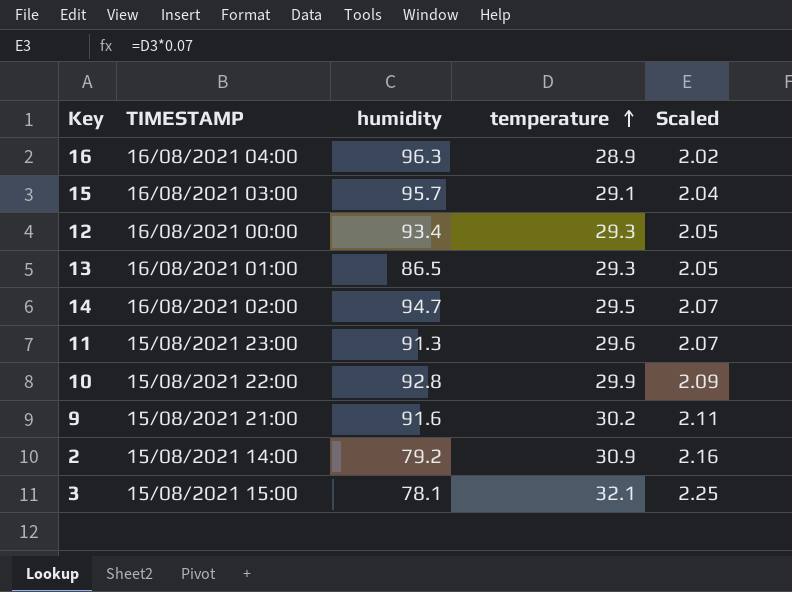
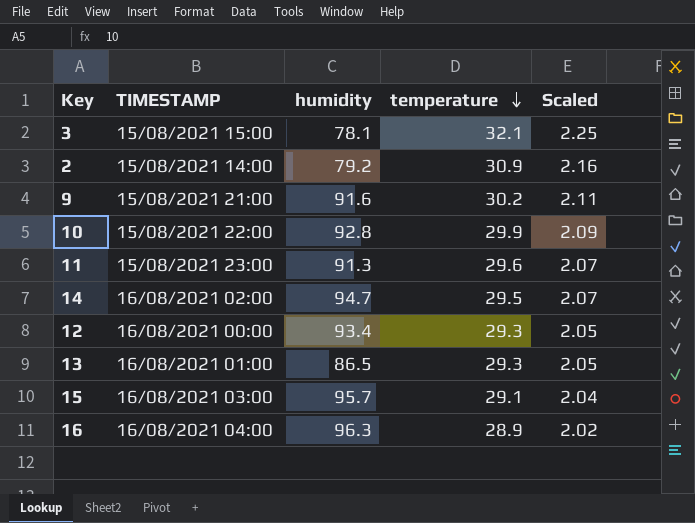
row order: temperature ascending -> temperature descending

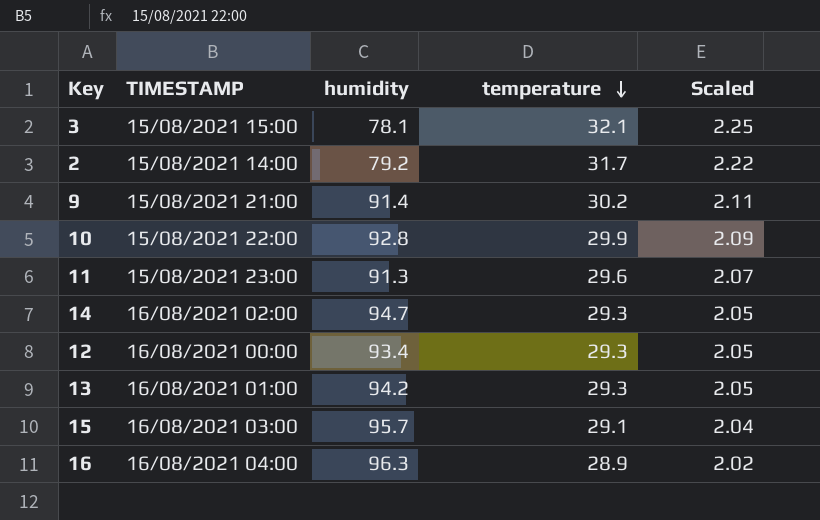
2 | temperature: 30.9 -> 31.7
2 | Scaled: 2.16 -> 2.22
9 | humidity: 91.6 -> 91.4
14 | temperature: 29.5 -> 29.3
14 | Scaled: 2.07 -> 2.05
13 | humidity: 86.5 -> 94.2

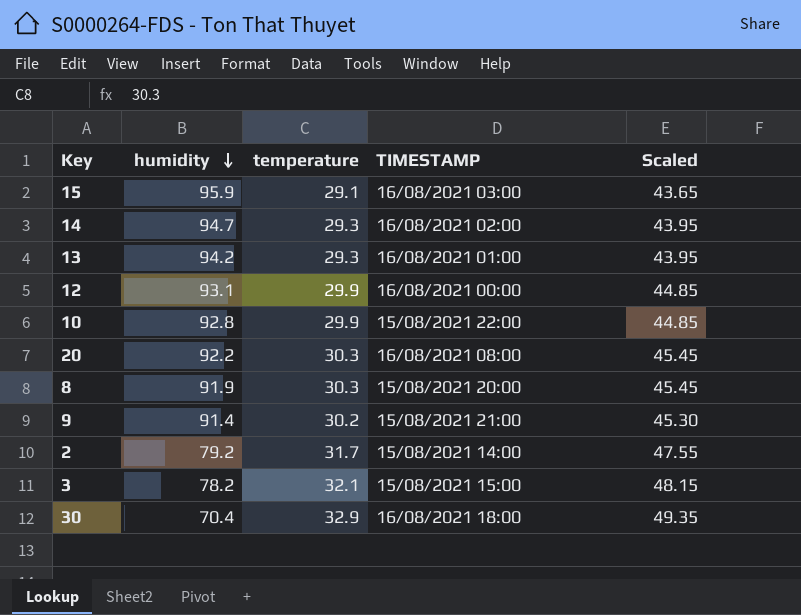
row order: temperature descending -> humidity descending
column TIMESTAMP | position: 2 -> 4
column Scaled | formula: [temperature] * 0.07 -> [temperature] * 1.5
row 11: 15/08/2021 23:00 | 91.3 | 29.6 | 2.07 -> none
row 16: 16/08/2021 04:00 | 96.3 | 28.9 | 2.02 -> none
15 | humidity: 95.7 -> 95.9
12 | humidity: 93.4 -> 93.1
12 | temperature: 29.3 -> 29.9
row 20: none -> 92.2 | 30.3 | 16/08/2021 08:00 | 45.45
row 8: none -> 91.9 | 30.3 | 15/08/2021 20:00 | 45.45
3 | humidity: 78.1 -> 78.2
row 30: none -> 70.4 | 32.9 | 16/08/2021 18:00 | 49.35

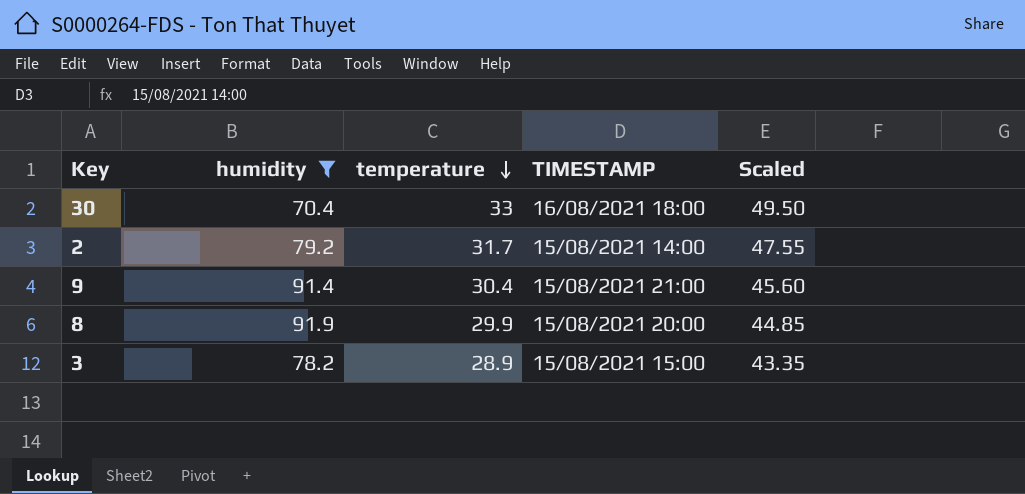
filter: none -> humidity <= 91.9
row order: humidity descending -> temperature descending
30 | temperature: 32.9 -> 33
30 | Scaled: 49.35 -> 49.50
9 | temperature: 30.2 -> 30.4
9 | Scaled: 45.30 -> 45.60
8 | temperature: 30.3 -> 29.9
8 | Scaled: 45.45 -> 44.85
3 | temperature: 32.1 -> 28.9
3 | Scaled: 48.15 -> 43.35

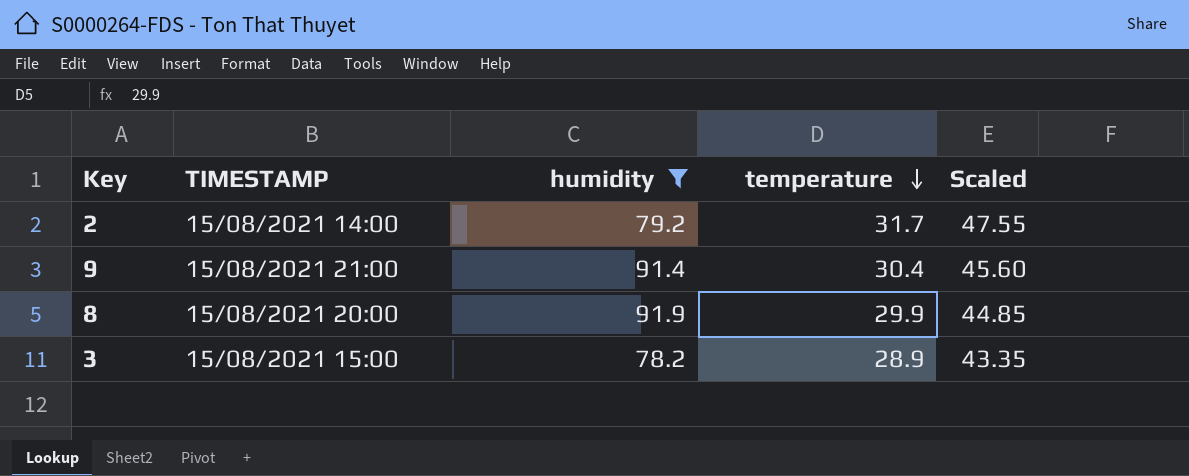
column TIMESTAMP | position: 4 -> 2
row 30: 70.4 | 33 | 16/08/2021 18:00 | 49.50 -> none

